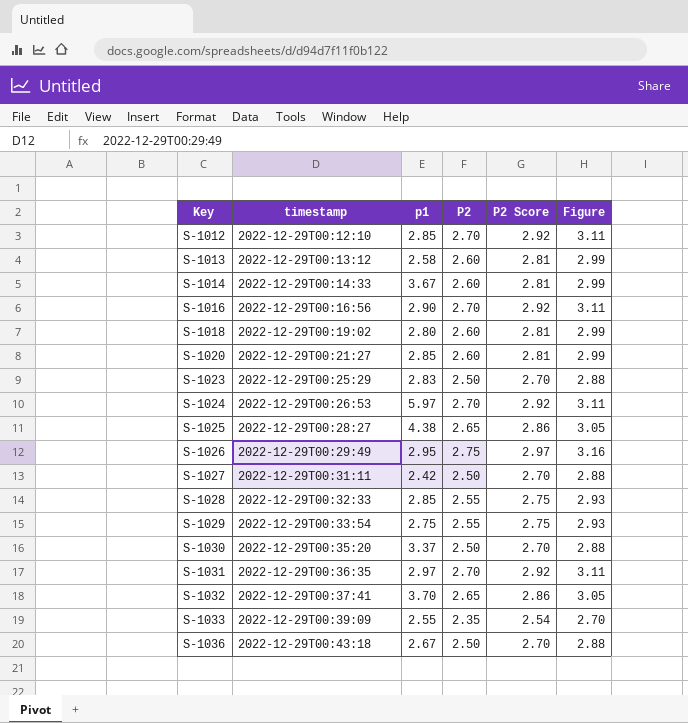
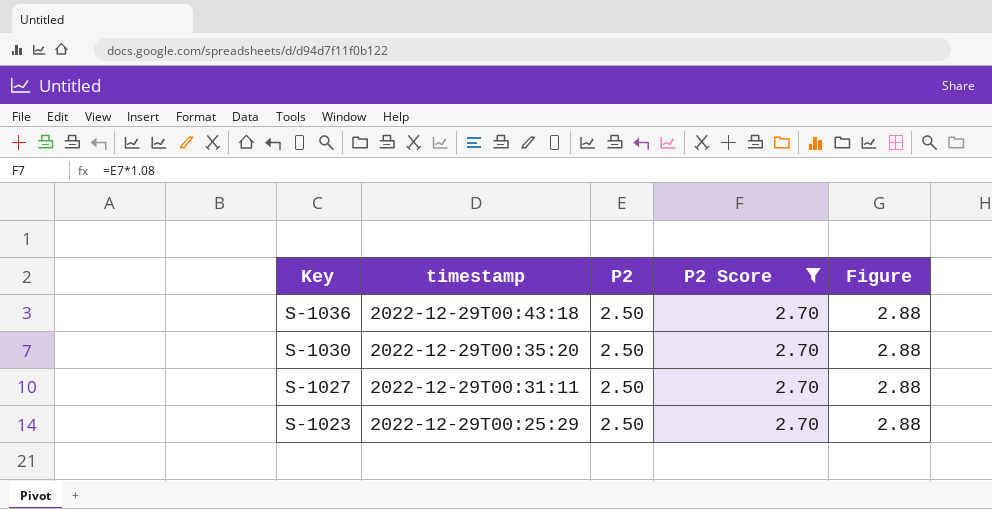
filter: none -> P2 Score = 2.70
row order: Key ascending -> Key descending
column p1 | position: 3 -> none

